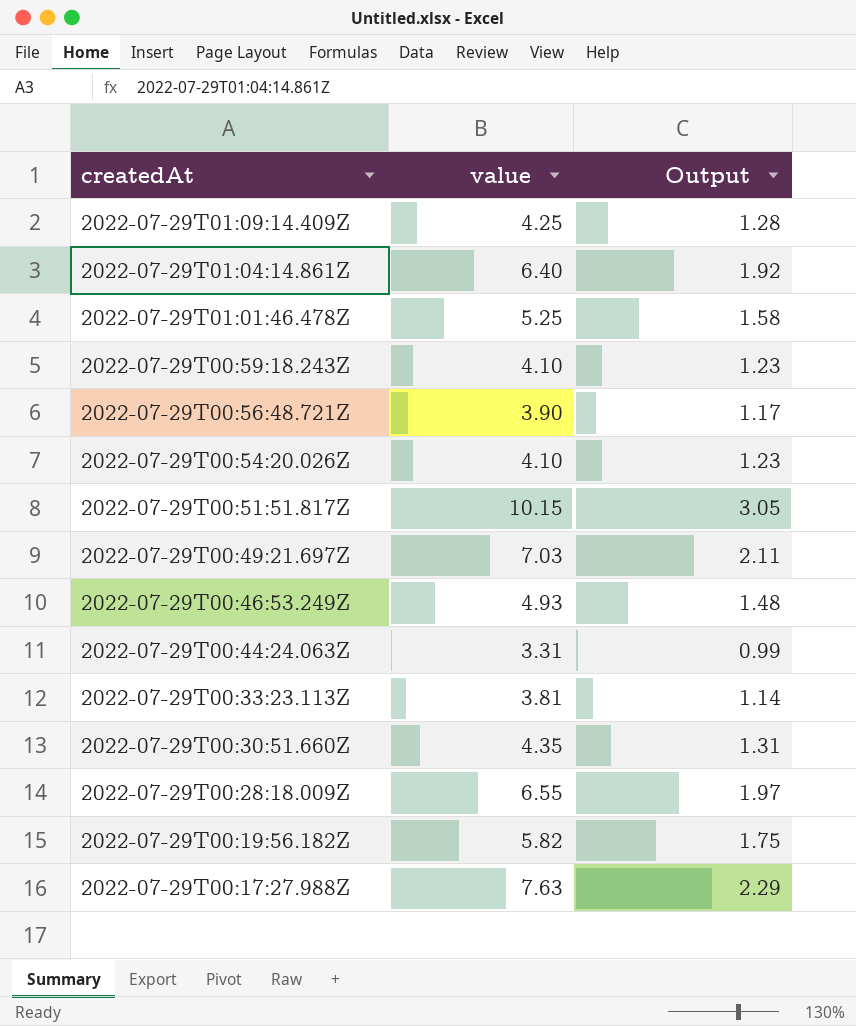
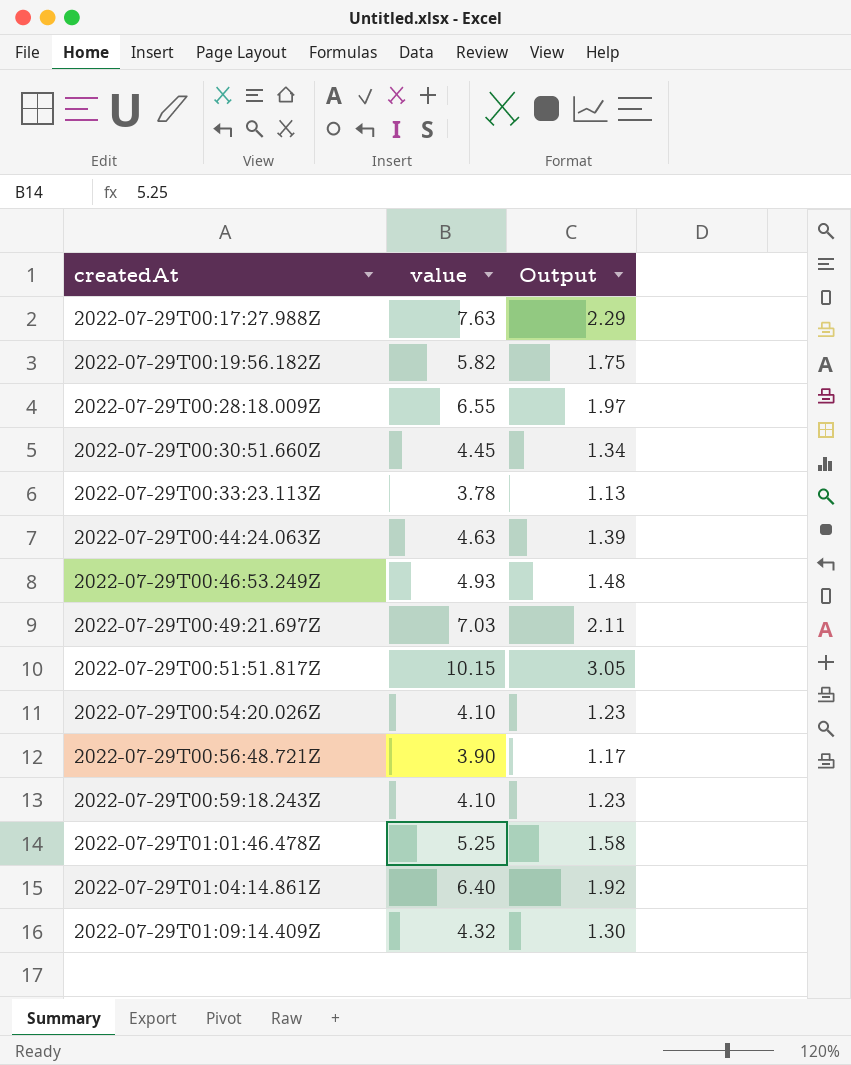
row order: createdAt descending -> createdAt ascending
2022-07-29T00:30:51.660Z | value: 4.35 -> 4.45
2022-07-29T00:30:51.660Z | Output: 1.31 -> 1.34
2022-07-29T00:33:23.113Z | value: 3.81 -> 3.78
2022-07-29T00:33:23.113Z | Output: 1.14 -> 1.13
2022-07-29T00:44:24.063Z | value: 3.31 -> 4.63
2022-07-29T00:44:24.063Z | Output: 0.99 -> 1.39
2022-07-29T01:09:14.409Z | value: 4.25 -> 4.32
2022-07-29T01:09:14.409Z | Output: 1.28 -> 1.30

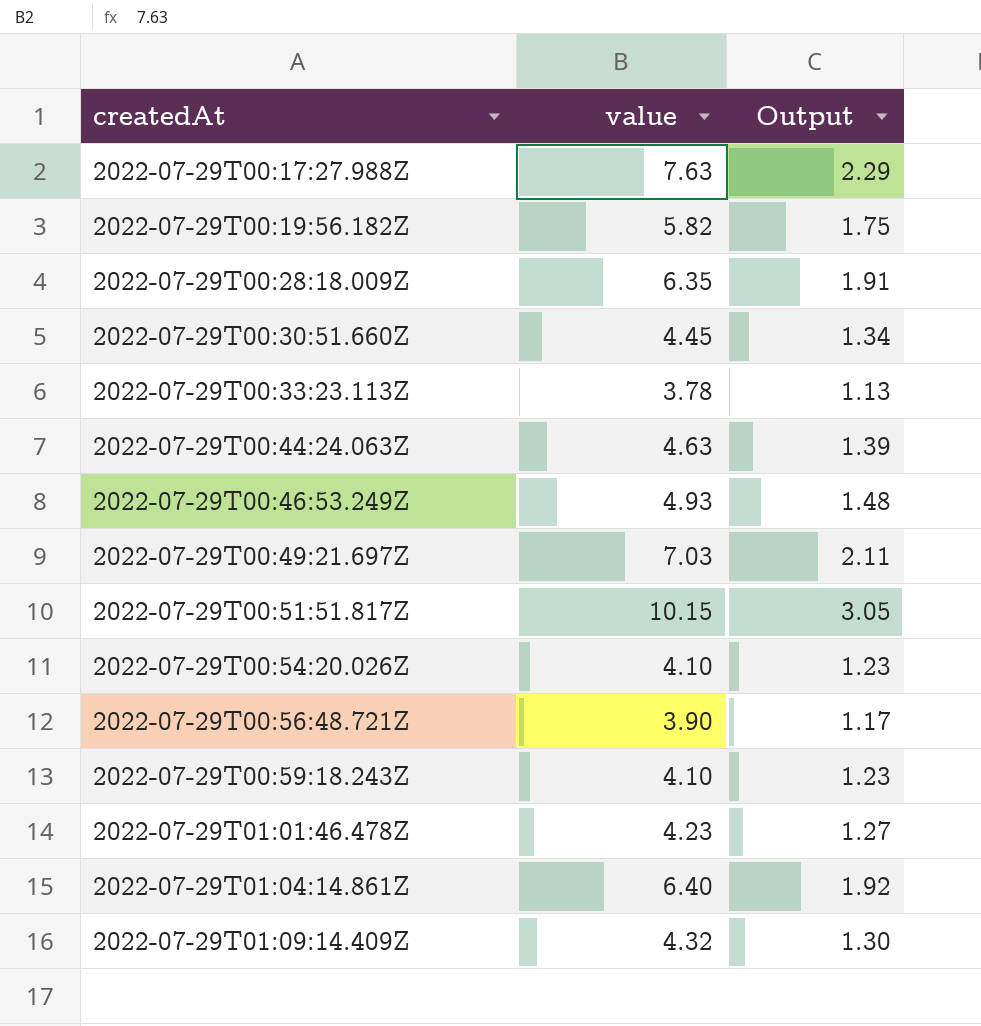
2022-07-29T00:28:18.009Z | value: 6.55 -> 6.35
2022-07-29T00:28:18.009Z | Output: 1.97 -> 1.91
2022-07-29T01:01:46.478Z | value: 5.25 -> 4.23
2022-07-29T01:01:46.478Z | Output: 1.58 -> 1.27

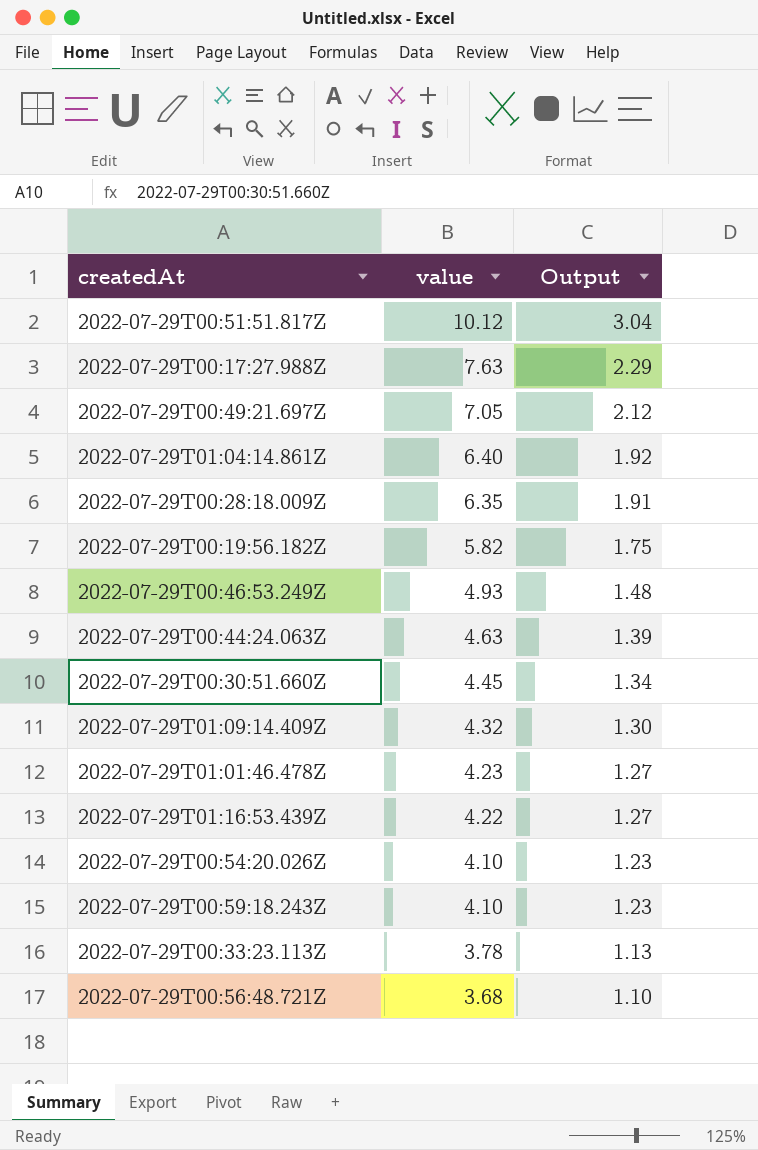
row order: createdAt ascending -> value descending
2022-07-29T00:51:51.817Z | value: 10.15 -> 10.12
2022-07-29T00:51:51.817Z | Output: 3.05 -> 3.04
2022-07-29T00:49:21.697Z | value: 7.03 -> 7.05
2022-07-29T00:49:21.697Z | Output: 2.11 -> 2.12
row 2022-07-29T01:16:53.439Z: none -> 4.22 | 1.27
2022-07-29T00:56:48.721Z | value: 3.90 -> 3.68
2022-07-29T00:56:48.721Z | Output: 1.17 -> 1.10

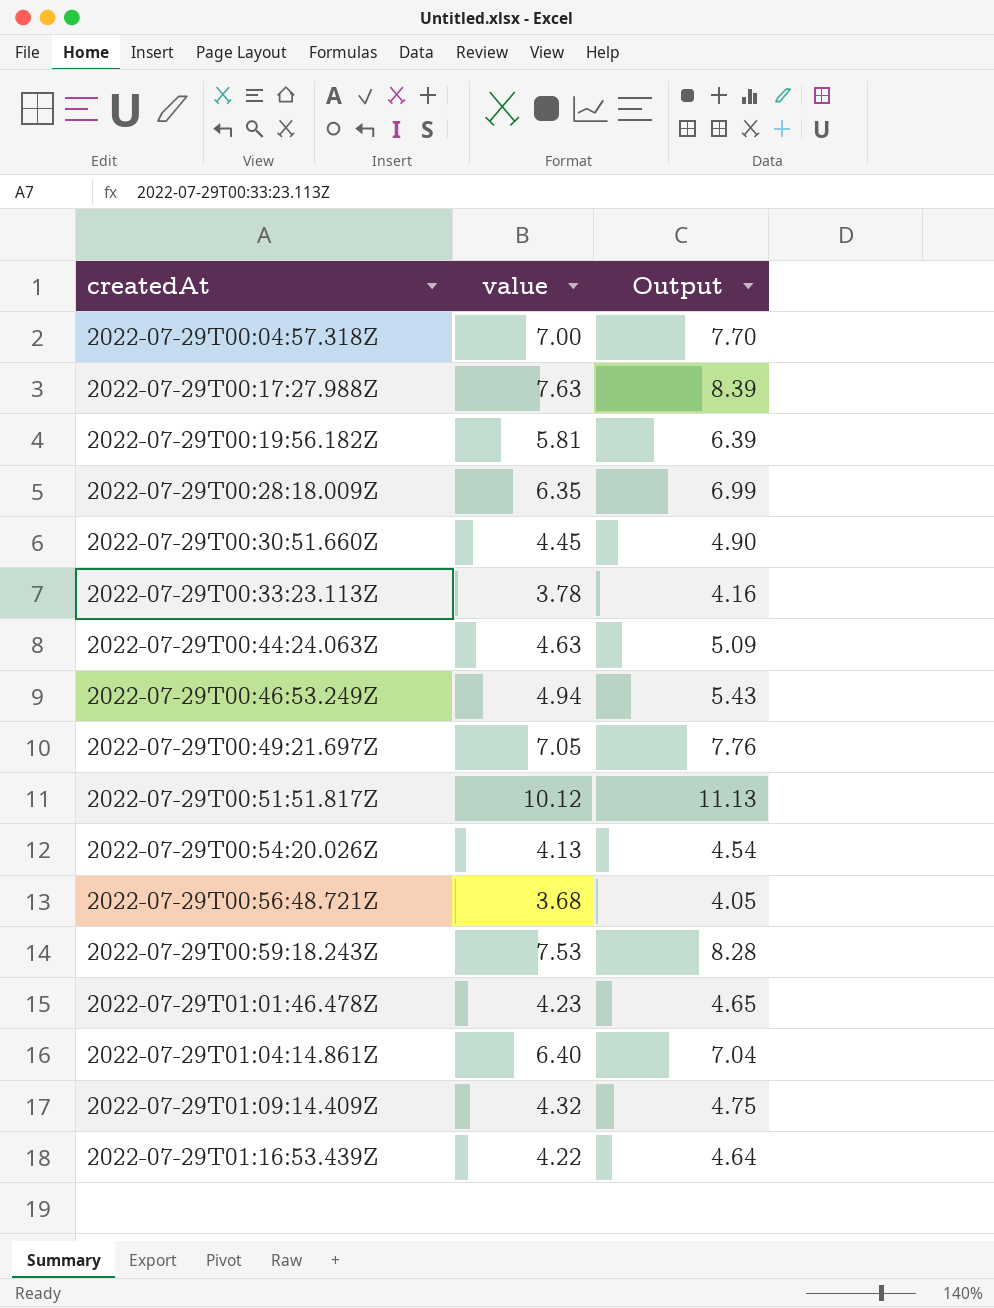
row order: value descending -> createdAt ascending
column Output | formula: [value] * 0.3 -> [value] * 1.1
row 2022-07-29T00:04:57.318Z: none -> 7.00 | 7.70
2022-07-29T00:19:56.182Z | value: 5.82 -> 5.81
2022-07-29T00:46:53.249Z | value: 4.93 -> 4.94
2022-07-29T00:54:20.026Z | value: 4.10 -> 4.13
2022-07-29T00:59:18.243Z | value: 4.10 -> 7.53

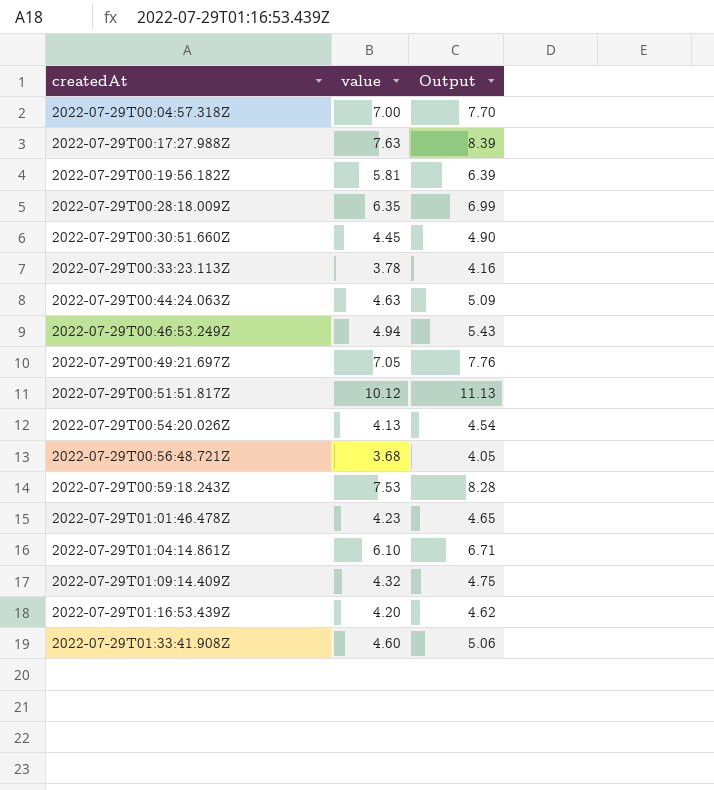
2022-07-29T01:04:14.861Z | value: 6.40 -> 6.10
2022-07-29T01:04:14.861Z | Output: 7.04 -> 6.71
2022-07-29T01:16:53.439Z | value: 4.22 -> 4.20
2022-07-29T01:16:53.439Z | Output: 4.64 -> 4.62
row 2022-07-29T01:33:41.908Z: none -> 4.60 | 5.06

